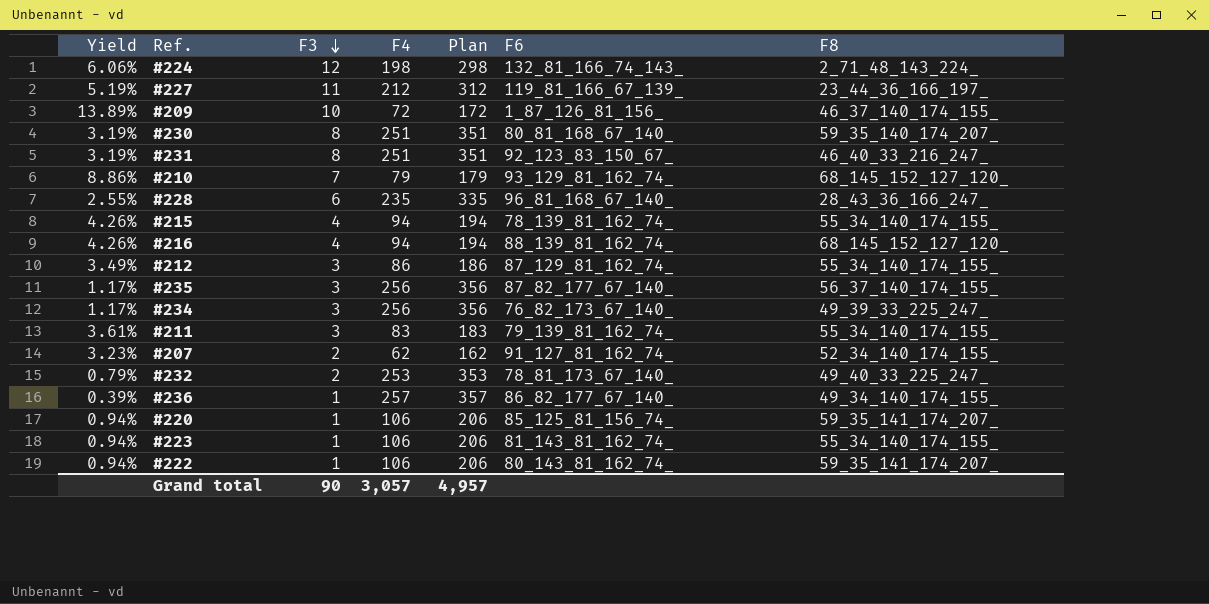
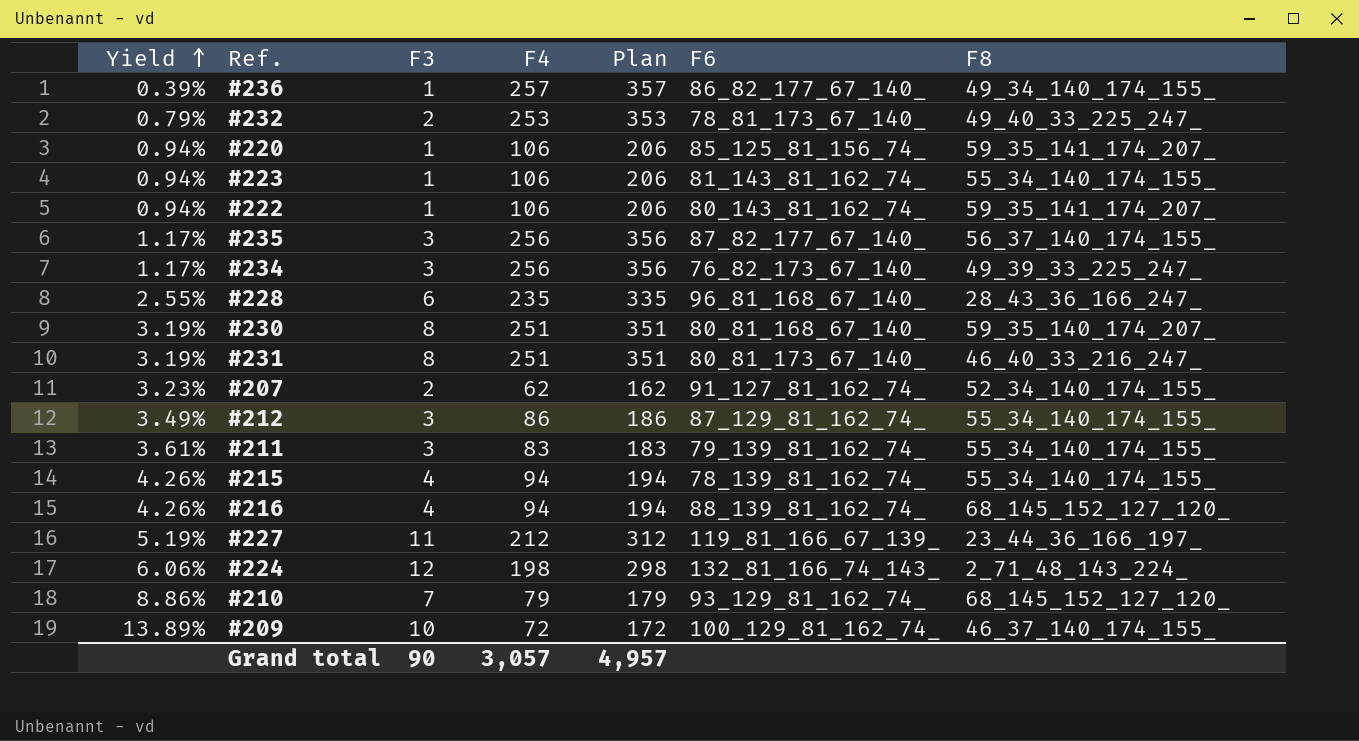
row order: F3 descending -> Yield ascending
#231 | F6: 92_123_83_150_67_ -> 80_81_173_67_140_
#209 | F6: 1_87_126_81_156_ -> 100_129_81_162_74_

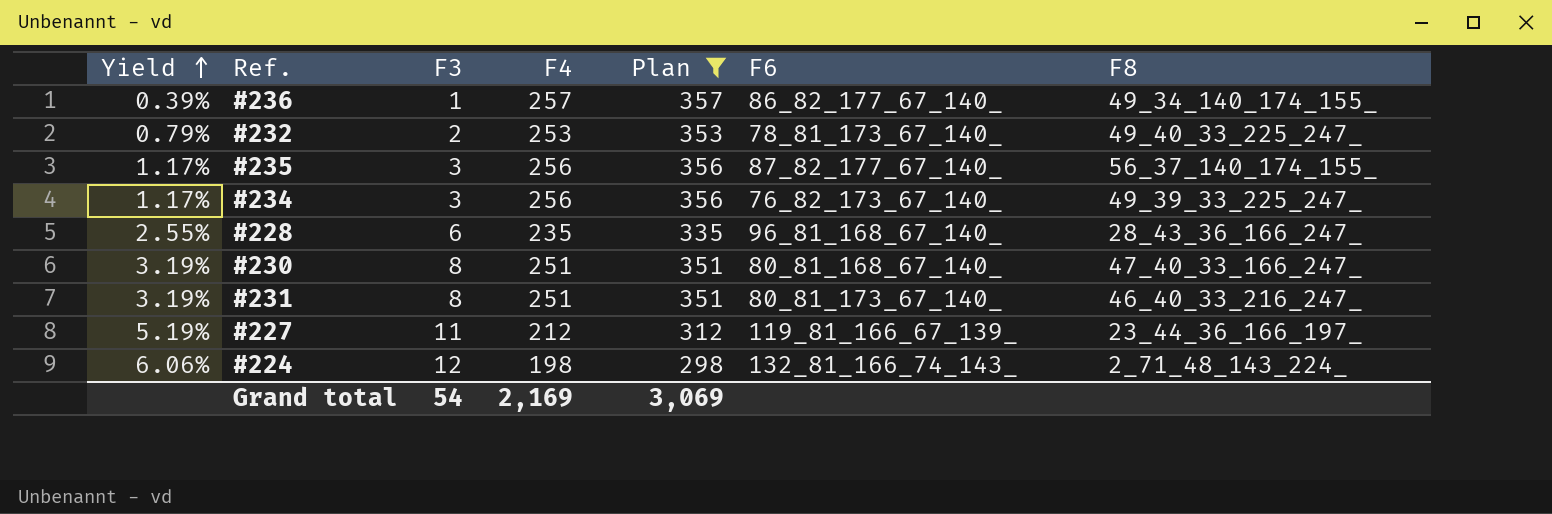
filter: none -> Plan >= 298
#230 | F8: 59_35_140_174_207_ -> 47_40_33_166_247_
Grand total | F3: 90 -> 54
Grand total | F4: 3,057 -> 2,169
Grand total | Plan: 4,957 -> 3,069

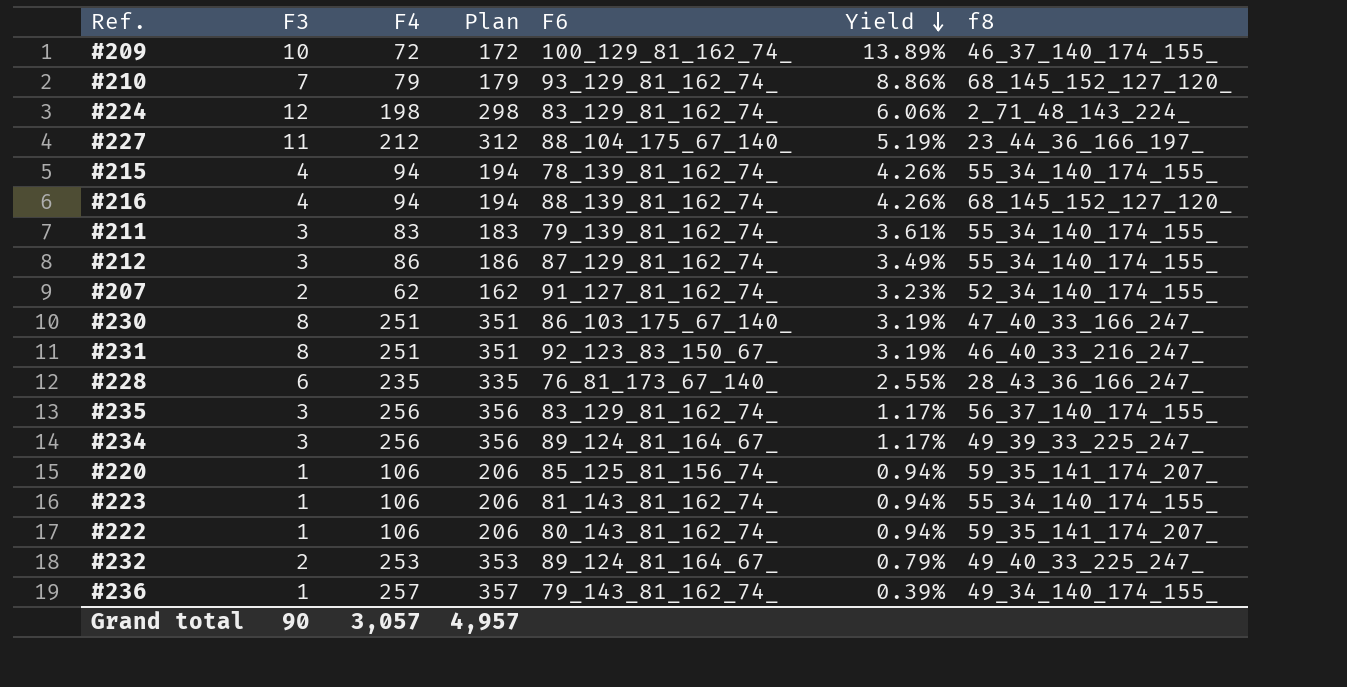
filter: Plan >= 298 -> none
row order: Yield ascending -> Yield descending
column Yield | position: 1 -> 6
column name: F8 -> f8
#224 | F6: 132_81_166_74_143_ -> 83_129_81_162_74_
#227 | F6: 119_81_166_67_139_ -> 88_104_175_67_140_
#230 | F6: 80_81_168_67_140_ -> 86_103_175_67_140_
#231 | F6: 80_81_173_67_140_ -> 92_123_83_150_67_
#228 | F6: 96_81_168_67_140_ -> 76_81_173_67_140_
#235 | F6: 87_82_177_67_140_ -> 83_129_81_162_74_
#234 | F6: 76_82_173_67_140_ -> 89_124_81_164_67_
#232 | F6: 78_81_173_67_140_ -> 89_124_81_164_67_
#236 | F6: 86_82_177_67_140_ -> 79_143_81_162_74_
Grand total | F3: 54 -> 90
Grand total | F4: 2,169 -> 3,057
Grand total | Plan: 3,069 -> 4,957

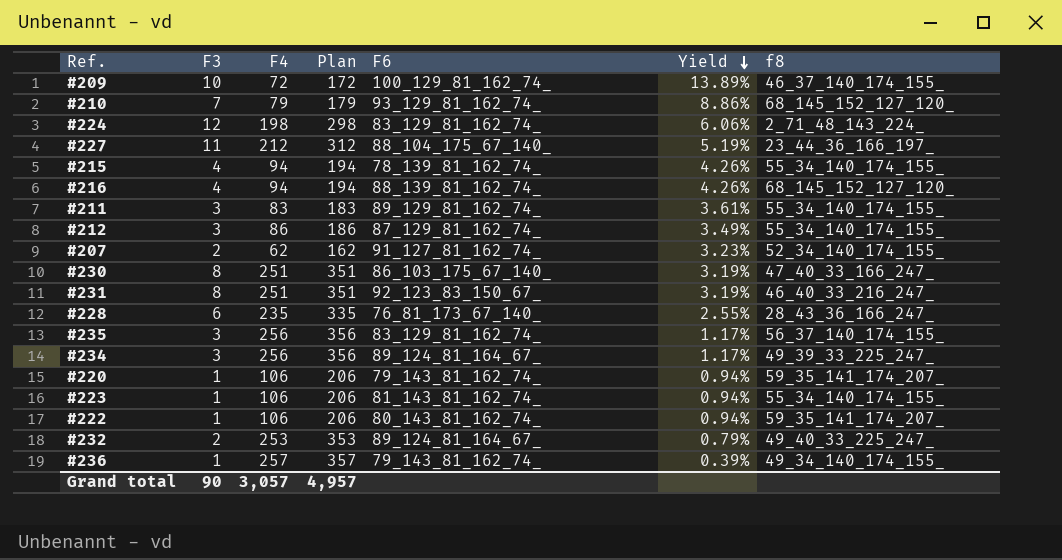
#211 | F6: 79_139_81_162_74_ -> 89_129_81_162_74_
#220 | F6: 85_125_81_156_74_ -> 79_143_81_162_74_

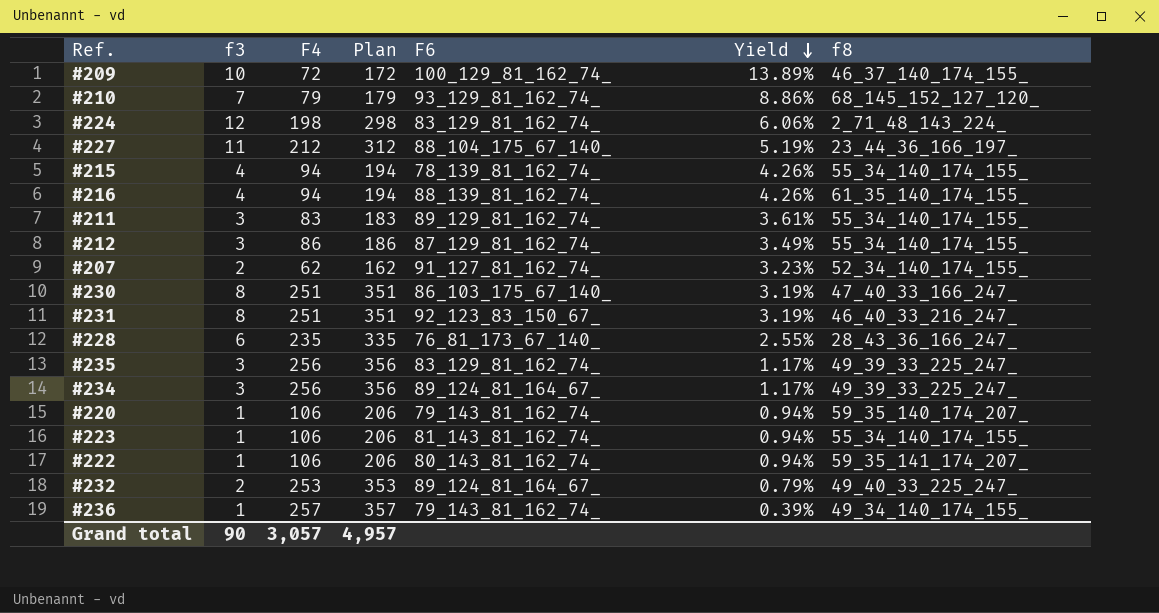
column name: F3 -> f3
#216 | f8: 68_145_152_127_120_ -> 61_35_140_174_155_
#235 | f8: 56_37_140_174_155_ -> 49_39_33_225_247_
#220 | f8: 59_35_141_174_207_ -> 59_35_140_174_207_

